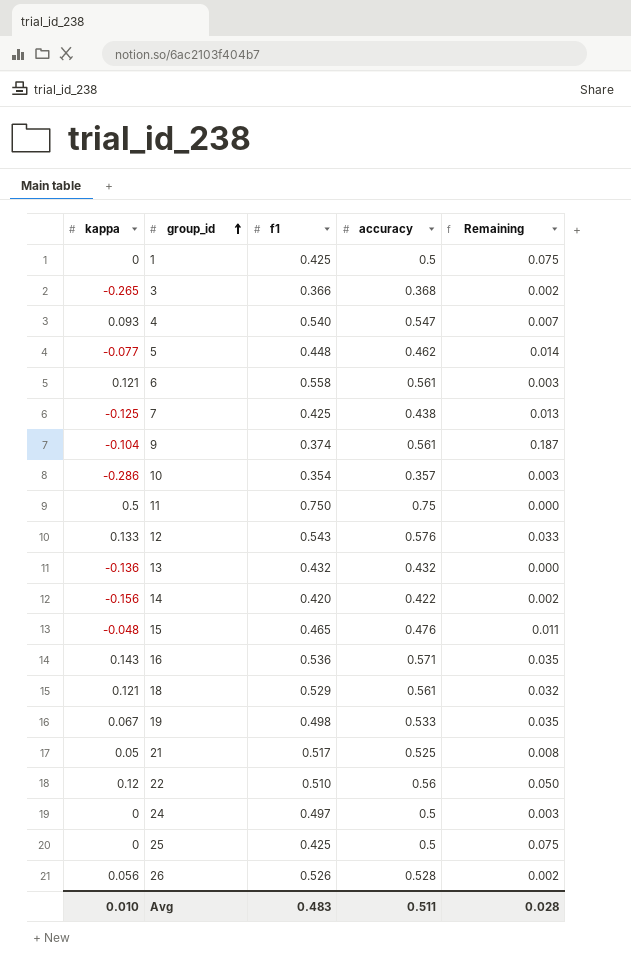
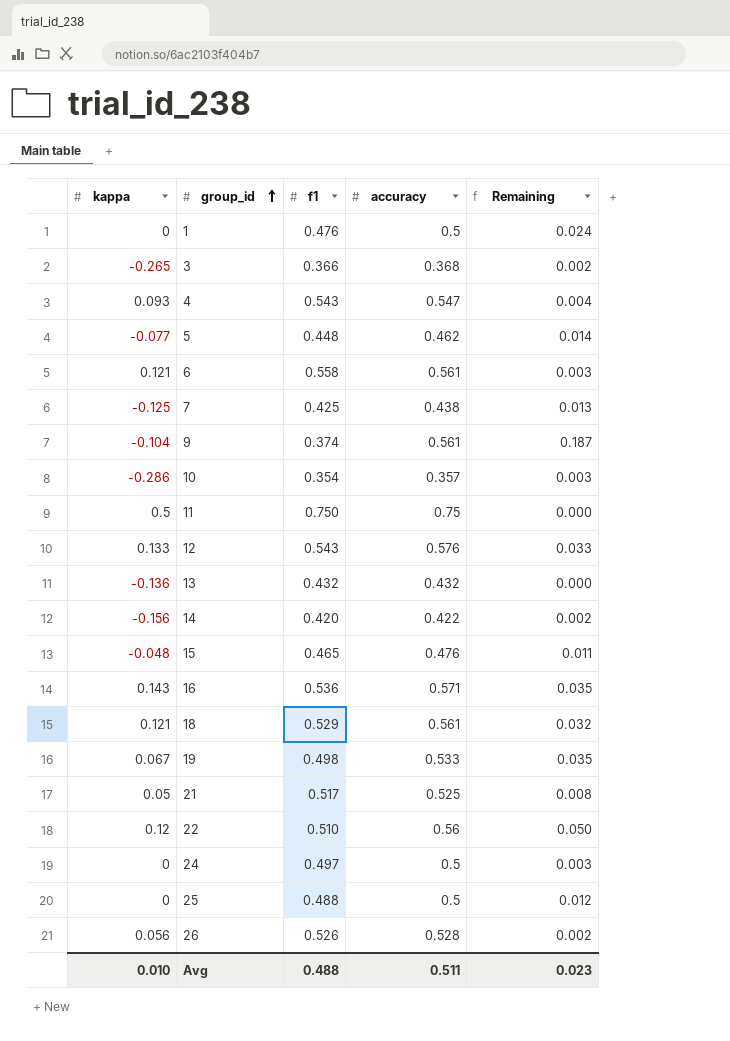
1 | f1: 0.425 -> 0.476
1 | Remaining: 0.075 -> 0.024
4 | f1: 0.540 -> 0.543
4 | Remaining: 0.007 -> 0.004
25 | f1: 0.425 -> 0.488
25 | Remaining: 0.075 -> 0.012
Avg | f1: 0.483 -> 0.488
Avg | Remaining: 0.028 -> 0.023

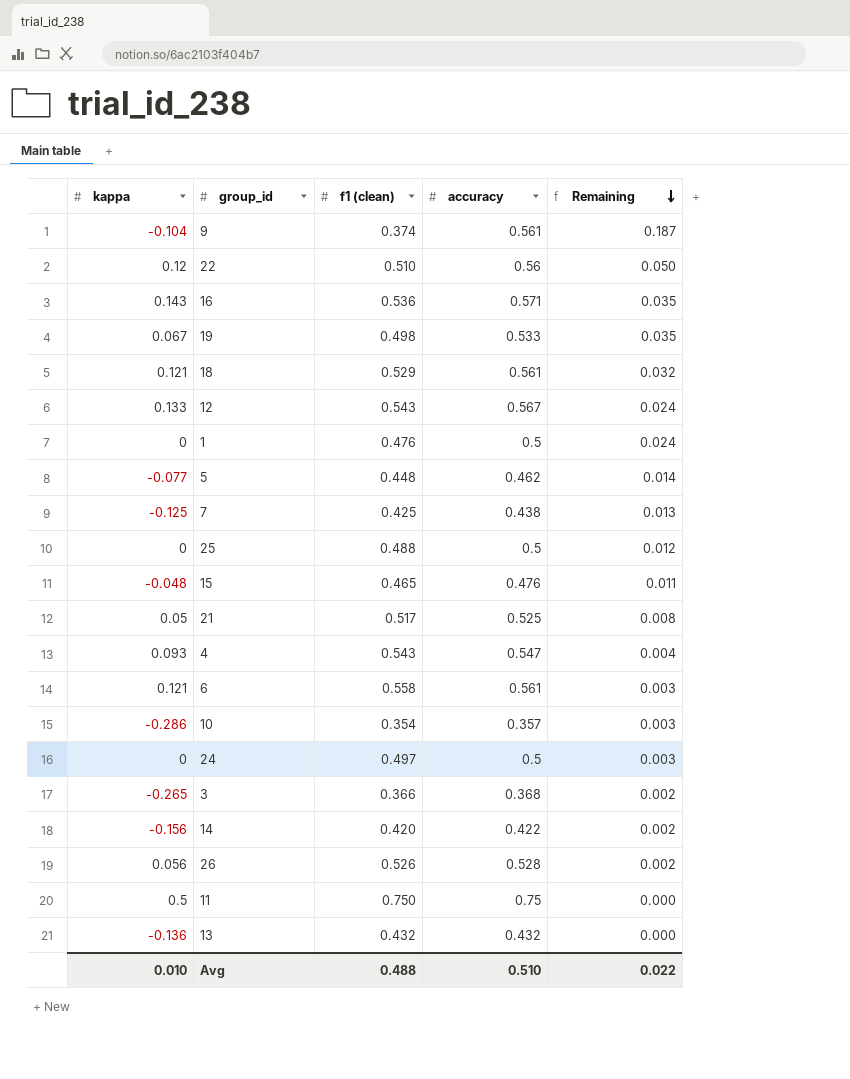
row order: group_id ascending -> Remaining descending
column name: f1 -> f1 (clean)
12 | accuracy: 0.576 -> 0.567
12 | Remaining: 0.033 -> 0.024
Avg | accuracy: 0.511 -> 0.510
Avg | Remaining: 0.023 -> 0.022

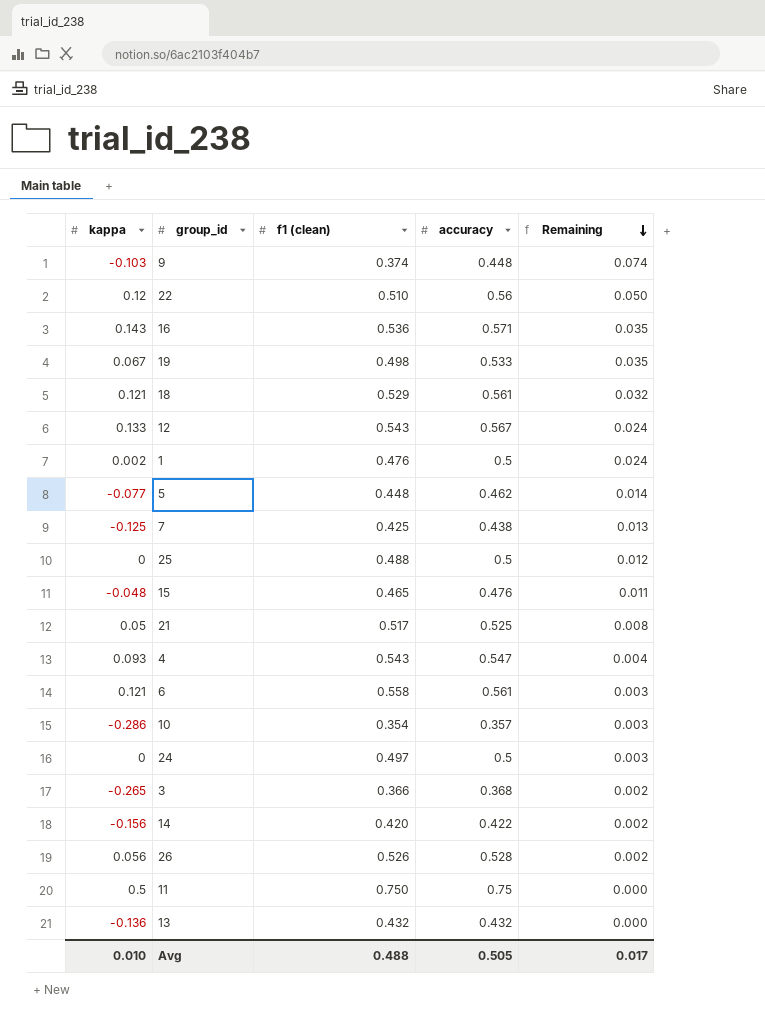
9 | kappa: -0.104 -> -0.103
9 | accuracy: 0.561 -> 0.448
9 | Remaining: 0.187 -> 0.074
1 | kappa: 0 -> 0.002
Avg | accuracy: 0.510 -> 0.505
Avg | Remaining: 0.022 -> 0.017

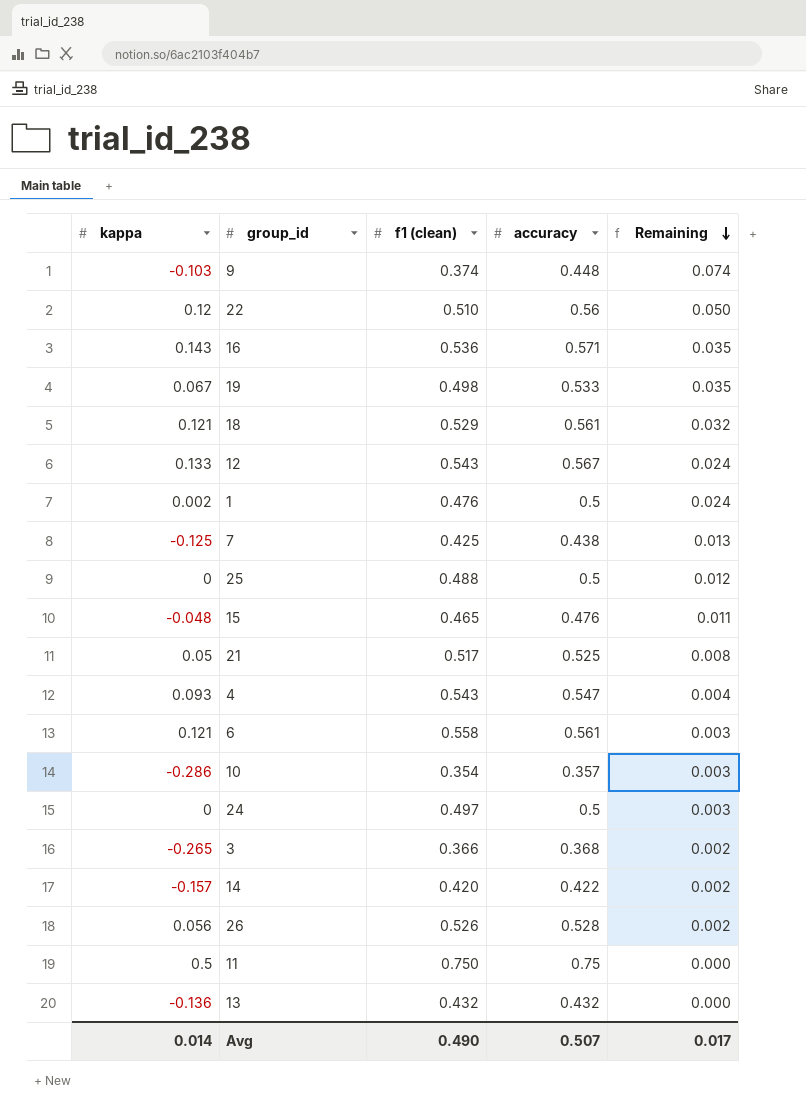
row 5: -0.077 | 0.448 | 0.462 | 0.014 -> none
14 | kappa: -0.156 -> -0.157
Avg | kappa: 0.010 -> 0.014
Avg | f1 (clean): 0.488 -> 0.490
Avg | accuracy: 0.505 -> 0.507

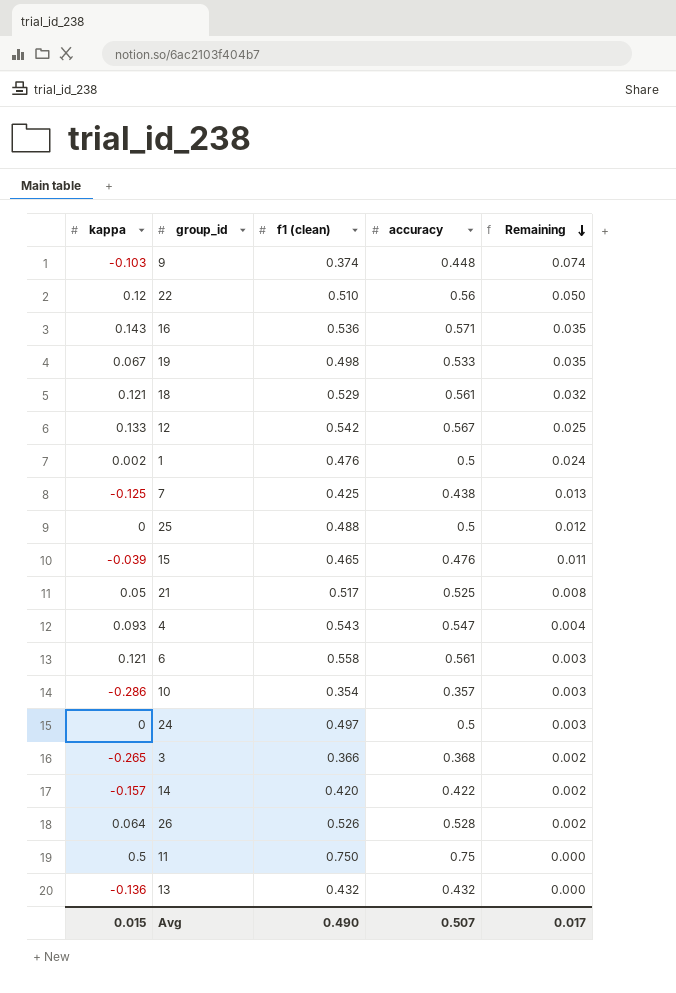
12 | f1 (clean): 0.543 -> 0.542
12 | Remaining: 0.024 -> 0.025
15 | kappa: -0.048 -> -0.039
26 | kappa: 0.056 -> 0.064
Avg | kappa: 0.014 -> 0.015

